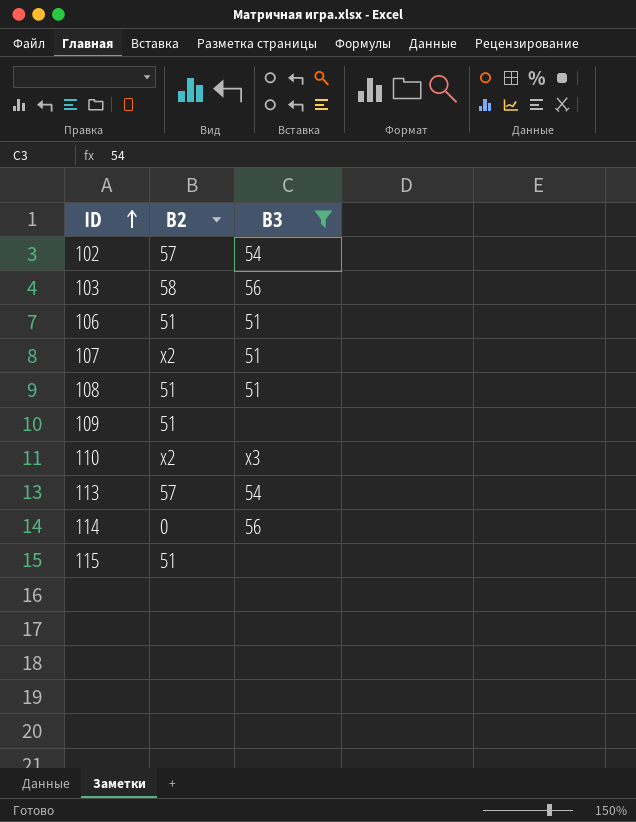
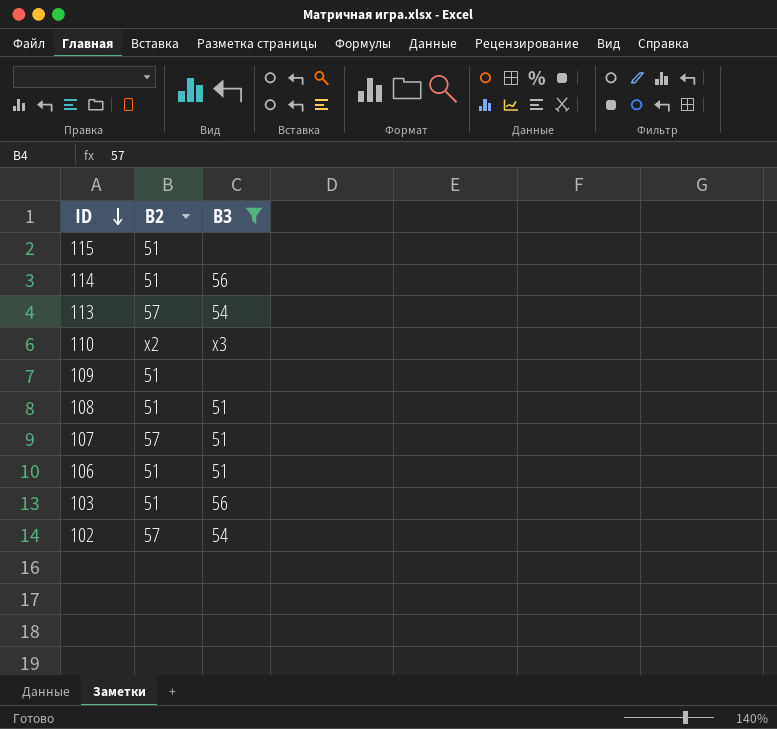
row order: ID ascending -> ID descending
114 | B2: 0 -> 51
107 | B2: x2 -> 57
103 | B2: 58 -> 51

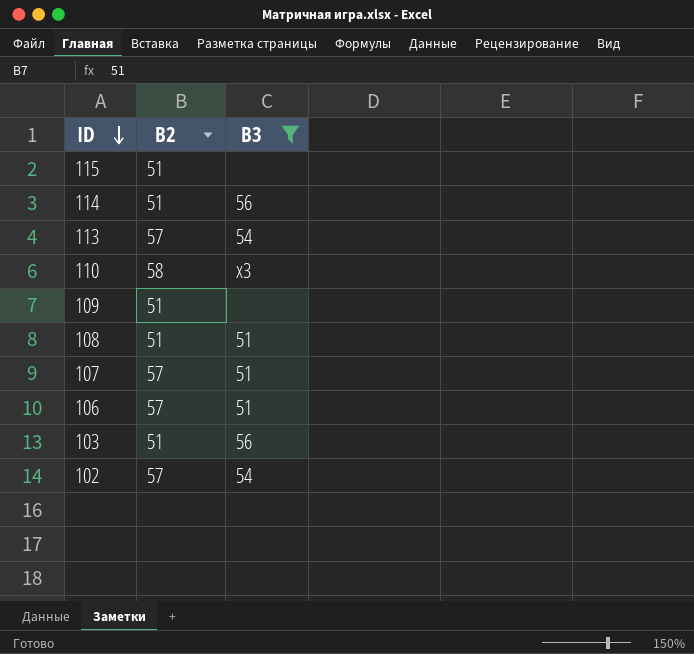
110 | B2: x2 -> 58
106 | B2: 51 -> 57

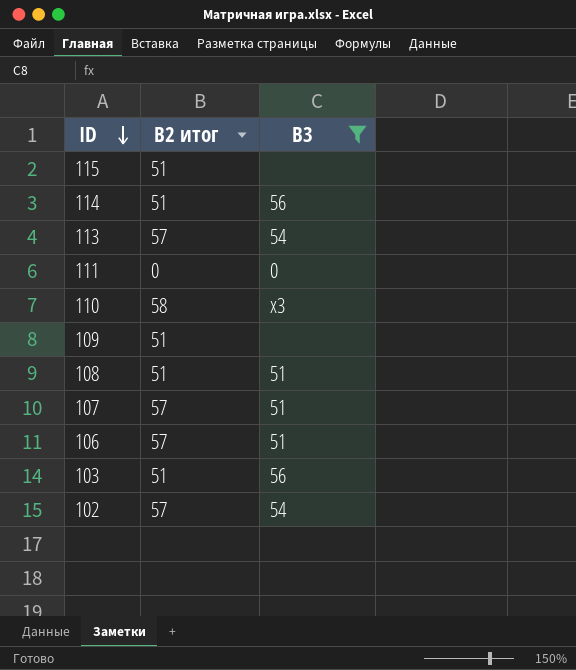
column name: B2 -> B2 итог
row 111: none -> 0 | 0

